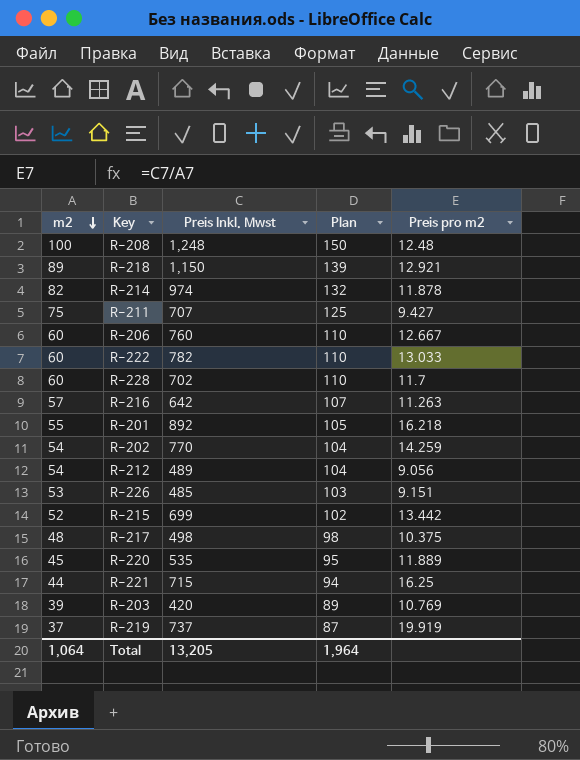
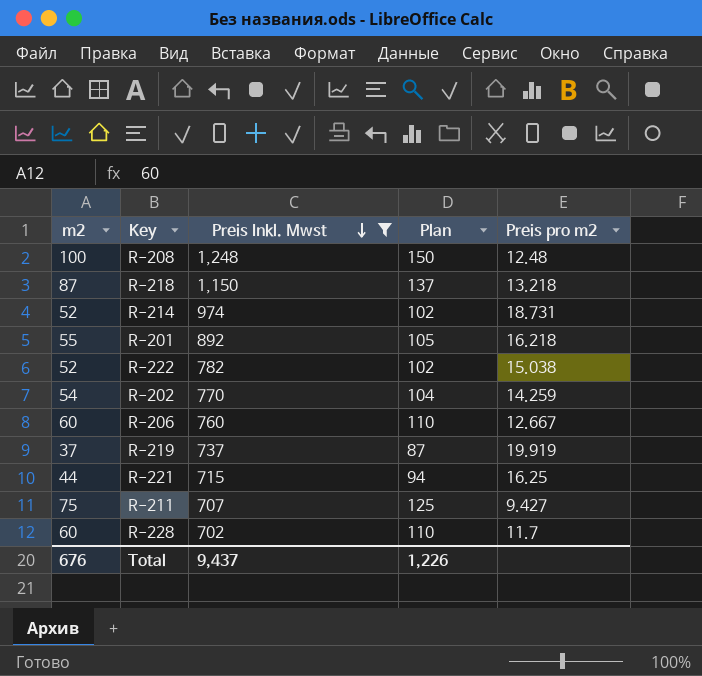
filter: none -> Preis Inkl. Mwst >= 702
row order: m2 descending -> Preis Inkl. Mwst descending
R-218 | m2: 89 -> 87
R-218 | Plan: 139 -> 137
R-218 | Preis pro m2: 12.921 -> 13.218
R-214 | m2: 82 -> 52
R-214 | Plan: 132 -> 102
R-214 | Preis pro m2: 11.878 -> 18.731
R-222 | m2: 60 -> 52
R-222 | Plan: 110 -> 102
R-222 | Preis pro m2: 13.033 -> 15.038
Total | m2: 1,064 -> 676
Total | Preis Inkl. Mwst: 13,205 -> 9,437
Total | Plan: 1,964 -> 1,226

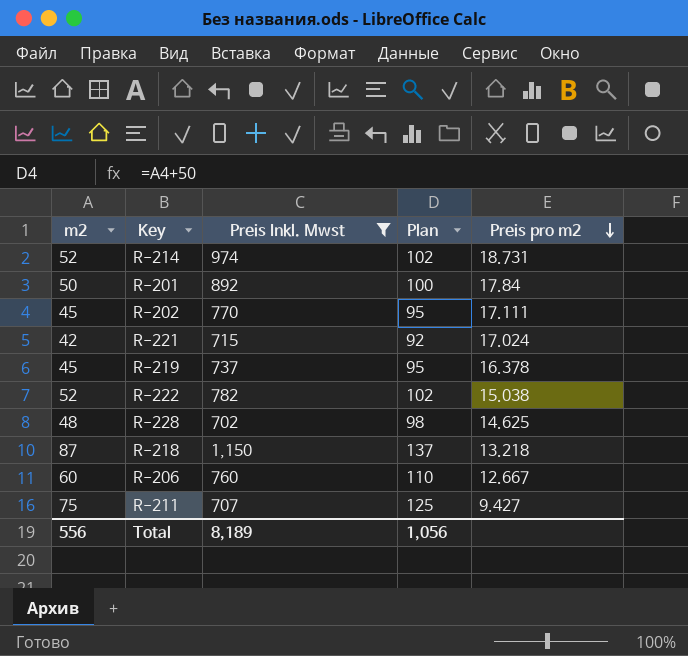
row order: Preis Inkl. Mwst descending -> Preis pro m2 descending
row R-208: 100 | 1,248 | 150 | 12.48 -> none
R-201 | m2: 55 -> 50
R-201 | Plan: 105 -> 100
R-201 | Preis pro m2: 16.218 -> 17.84
R-202 | m2: 54 -> 45
R-202 | Plan: 104 -> 95
R-202 | Preis pro m2: 14.259 -> 17.111
R-221 | m2: 44 -> 42
R-221 | Plan: 94 -> 92
R-221 | Preis pro m2: 16.25 -> 17.024
R-219 | m2: 37 -> 45
R-219 | Plan: 87 -> 95
R-219 | Preis pro m2: 19.919 -> 16.378
R-228 | m2: 60 -> 48
R-228 | Plan: 110 -> 98
R-228 | Preis pro m2: 11.7 -> 14.625
Total | m2: 676 -> 556
Total | Preis Inkl. Mwst: 9,437 -> 8,189
Total | Plan: 1,226 -> 1,056

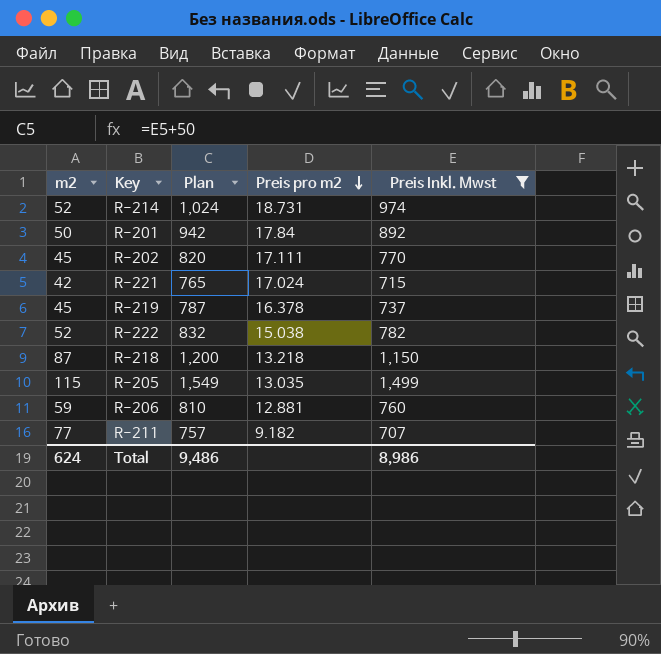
column Plan | formula: [m2] + 50 -> [Preis Inkl. Mwst] + 50
column Preis Inkl. Mwst | position: 3 -> 5
row R-228: 48 | 702 | 98 | 14.625 -> none
row R-205: none -> 115 | 1,549 | 13.035 | 1,499
R-206 | m2: 60 -> 59
R-206 | Preis pro m2: 12.667 -> 12.881
R-211 | m2: 75 -> 77
R-211 | Preis pro m2: 9.427 -> 9.182
Total | m2: 556 -> 624
Total | Plan: 1,056 -> 9,486
Total | Preis Inkl. Mwst: 8,189 -> 8,986

